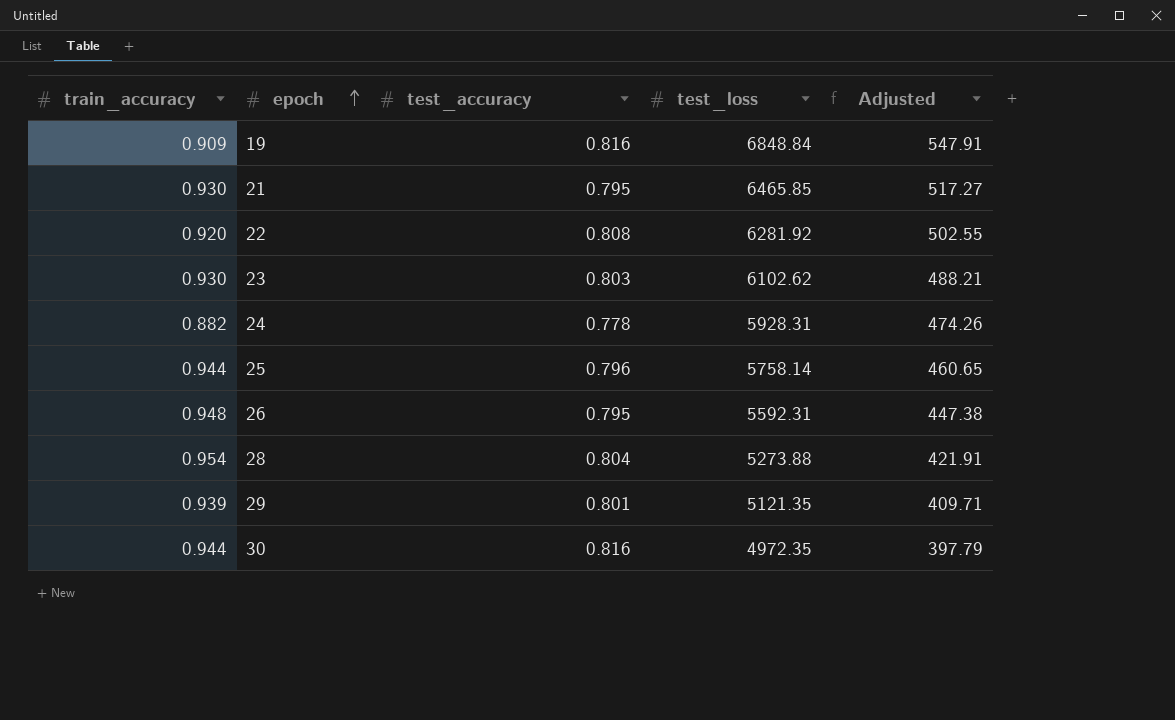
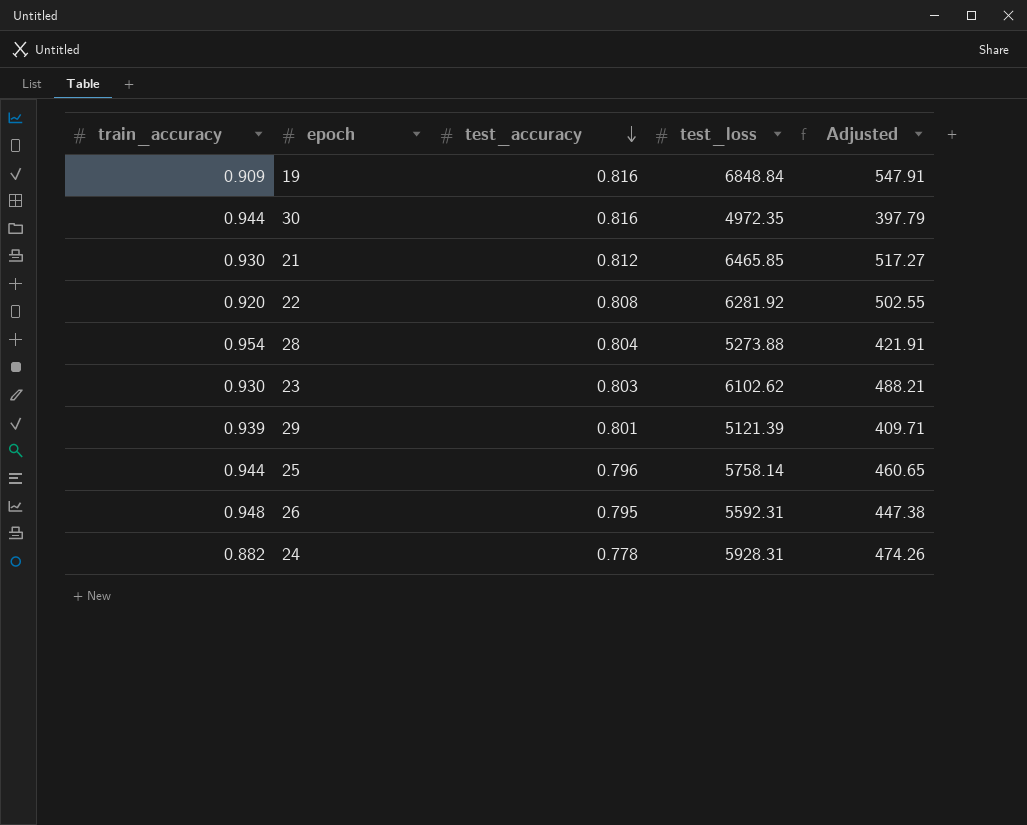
row order: epoch ascending -> test_accuracy descending
21 | test_accuracy: 0.795 -> 0.812
29 | test_loss: 5121.35 -> 5121.39

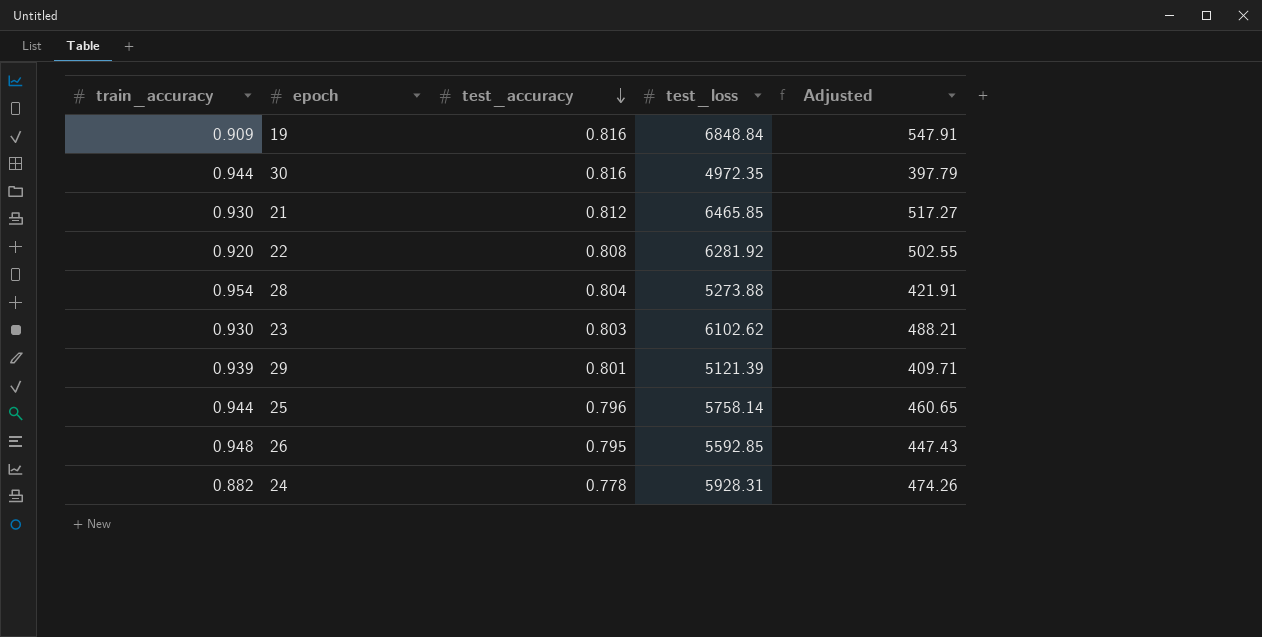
26 | test_loss: 5592.31 -> 5592.85
26 | Adjusted: 447.38 -> 447.43

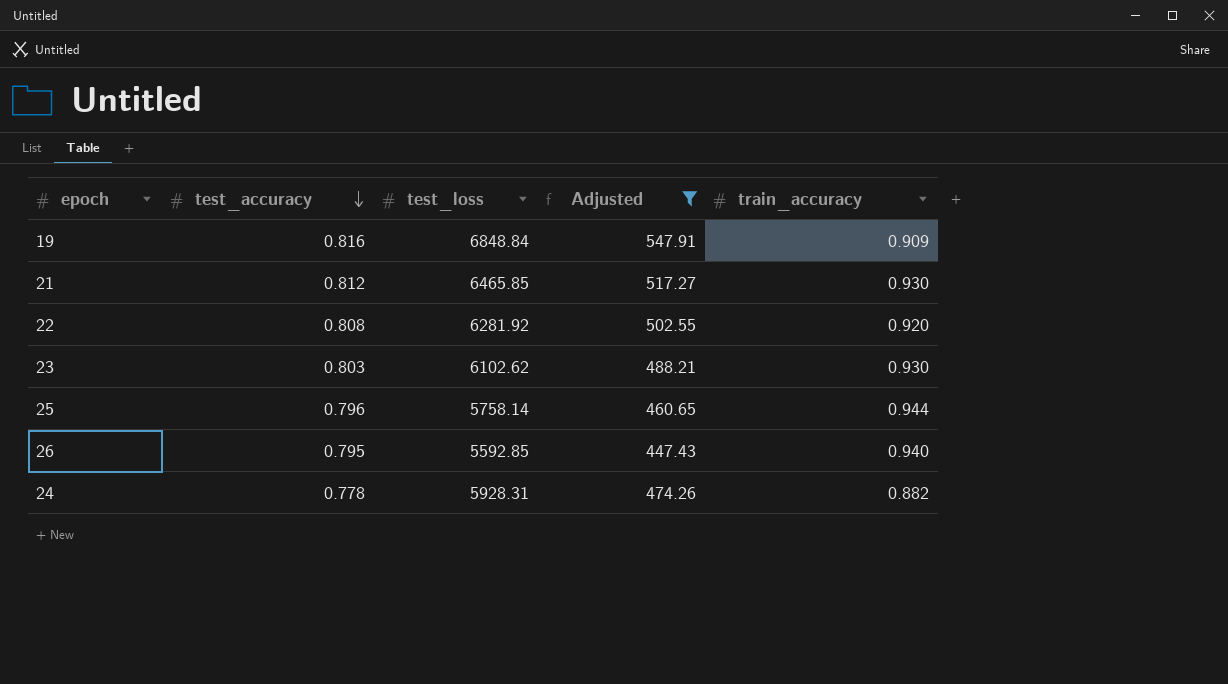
filter: none -> Adjusted >= 447.43
column train_accuracy | position: 1 -> 5
26 | train_accuracy: 0.948 -> 0.940

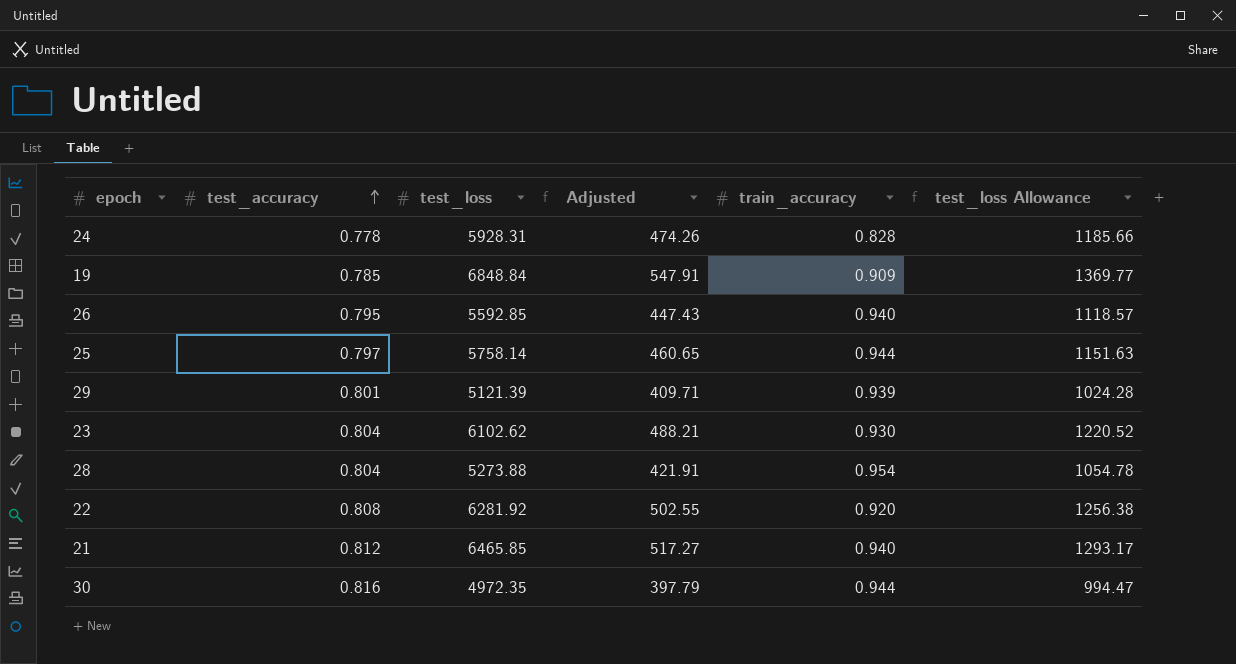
filter: Adjusted >= 447.43 -> none
row order: test_accuracy descending -> test_accuracy ascending
column test_loss Allowance | formula: none -> [test_loss] * 0.2
24 | train_accuracy: 0.882 -> 0.828
19 | test_accuracy: 0.816 -> 0.785
25 | test_accuracy: 0.796 -> 0.797
23 | test_accuracy: 0.803 -> 0.804
21 | train_accuracy: 0.930 -> 0.940

